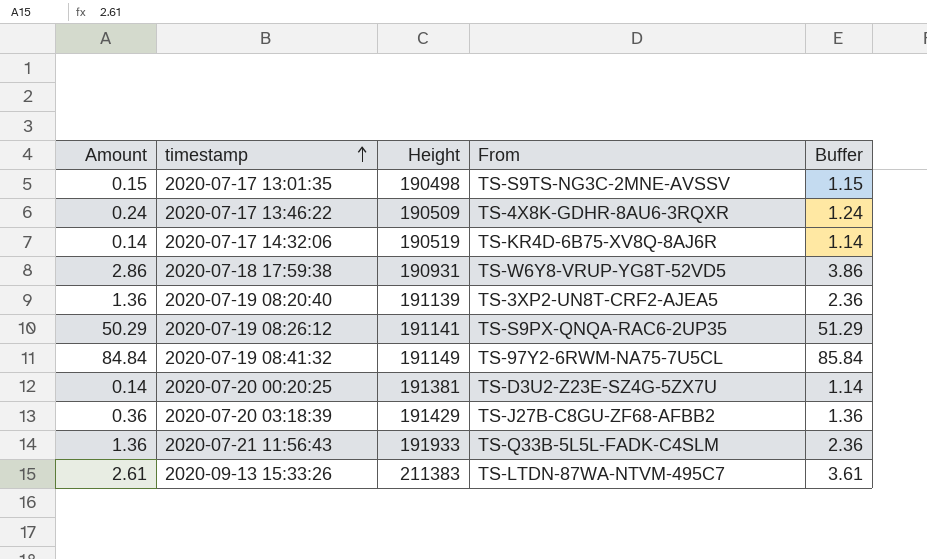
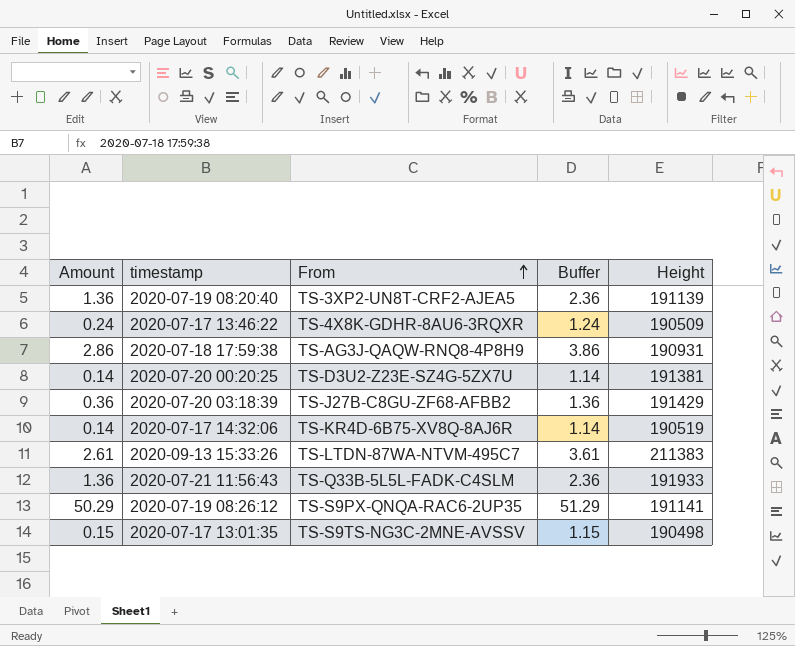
row order: timestamp ascending -> From ascending
column Height | position: 3 -> 5
row 2020-07-19 08:41:32: 84.84 | 191149 | TS-97Y2-6RWM-NA75-7U5CL | 85.84 -> none
2020-07-18 17:59:38 | From: TS-W6Y8-VRUP-YG8T-52VD5 -> TS-AG3J-QAQW-RNQ8-4P8H9

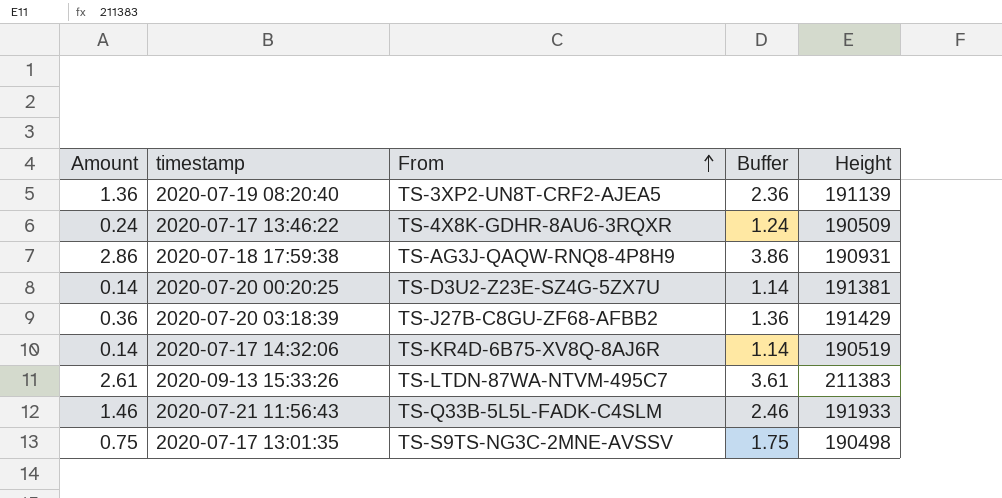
row 2020-07-19 08:26:12: 50.29 | TS-S9PX-QNQA-RAC6-2UP35 | 51.29 | 191141 -> none
2020-07-21 11:56:43 | Amount: 1.36 -> 1.46
2020-07-21 11:56:43 | Buffer: 2.36 -> 2.46
2020-07-17 13:01:35 | Amount: 0.15 -> 0.75
2020-07-17 13:01:35 | Buffer: 1.15 -> 1.75

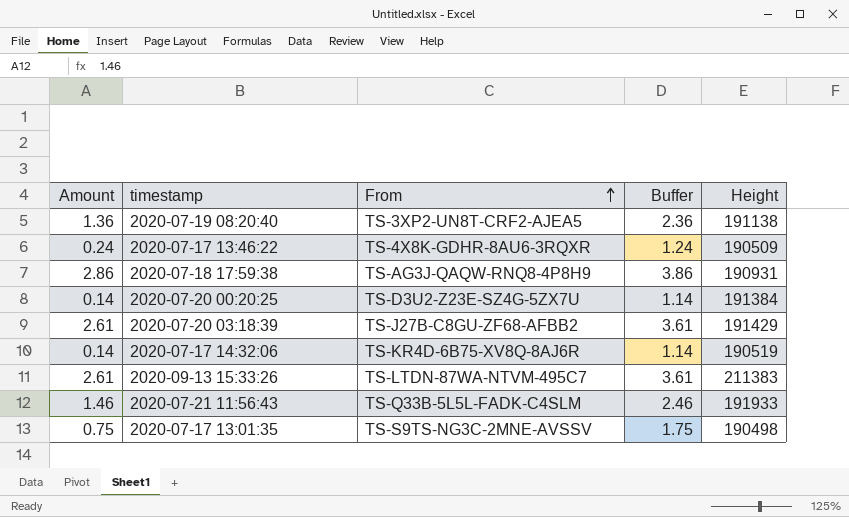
2020-07-19 08:20:40 | Height: 191139 -> 191138
2020-07-20 00:20:25 | Height: 191381 -> 191384
2020-07-20 03:18:39 | Amount: 0.36 -> 2.61
2020-07-20 03:18:39 | Buffer: 1.36 -> 3.61

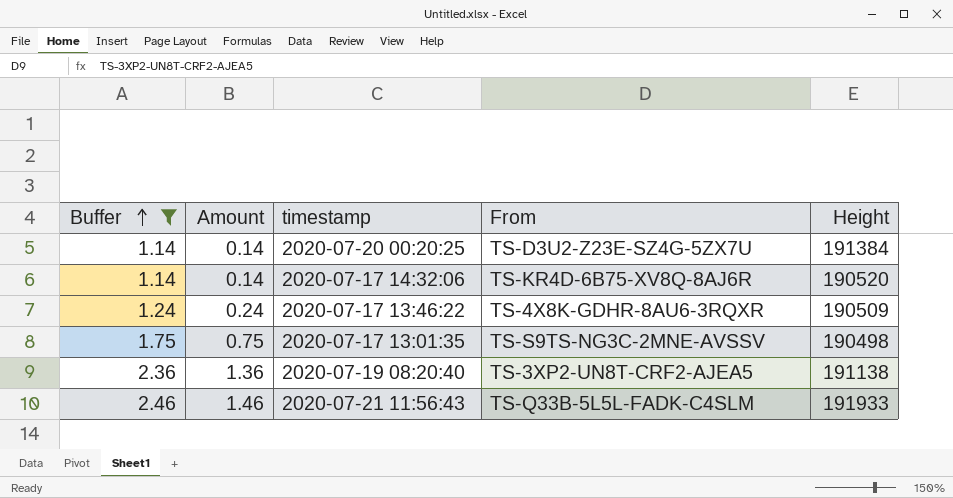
filter: none -> Buffer <= 2.46
row order: From ascending -> Buffer ascending
column Buffer | position: 4 -> 1
2020-07-17 14:32:06 | Height: 190519 -> 190520

